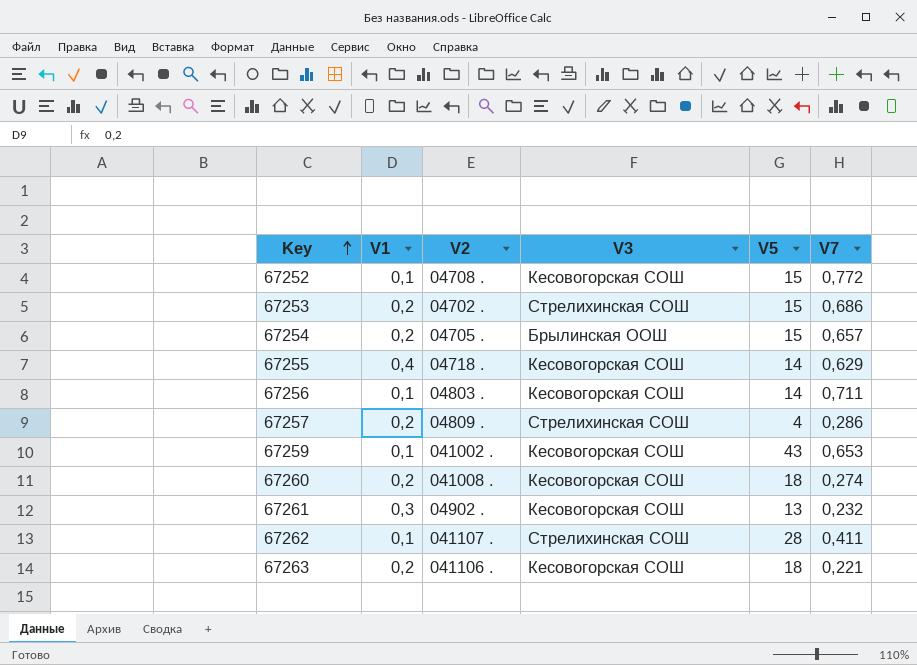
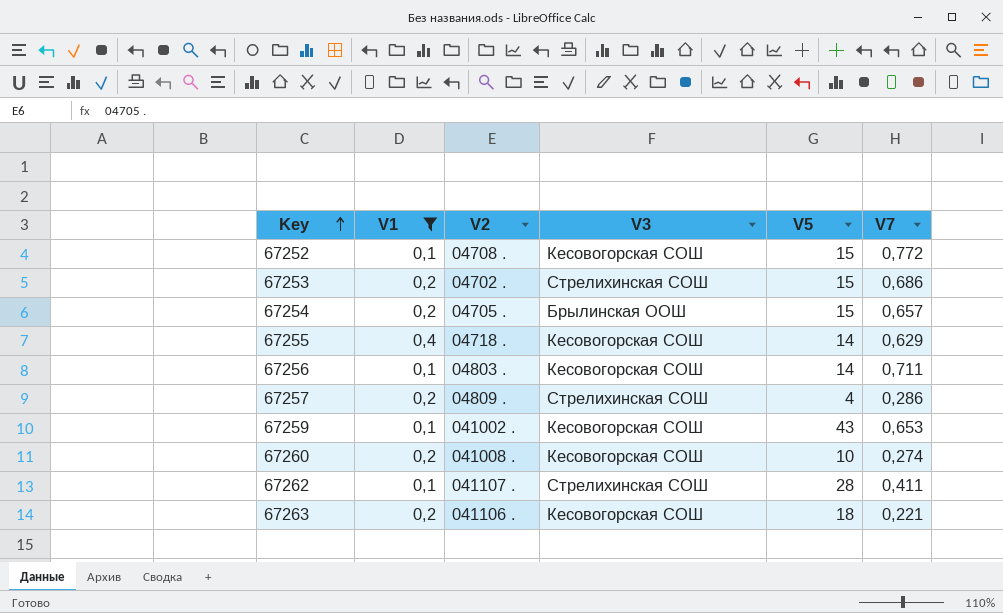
filter: none -> V1 != 0,3
67260 | V5: 18 -> 10

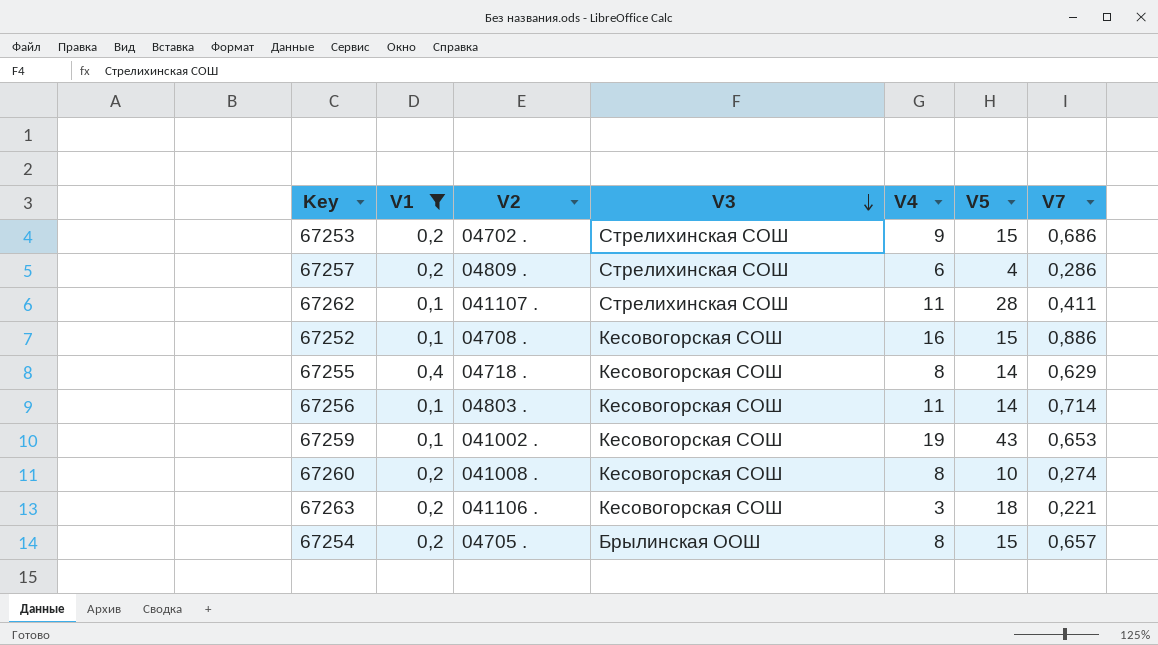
row order: Key ascending -> V3 descending
column V4 | position: none -> 5
67252 | V7: 0,772 -> 0,886
67256 | V7: 0,711 -> 0,714

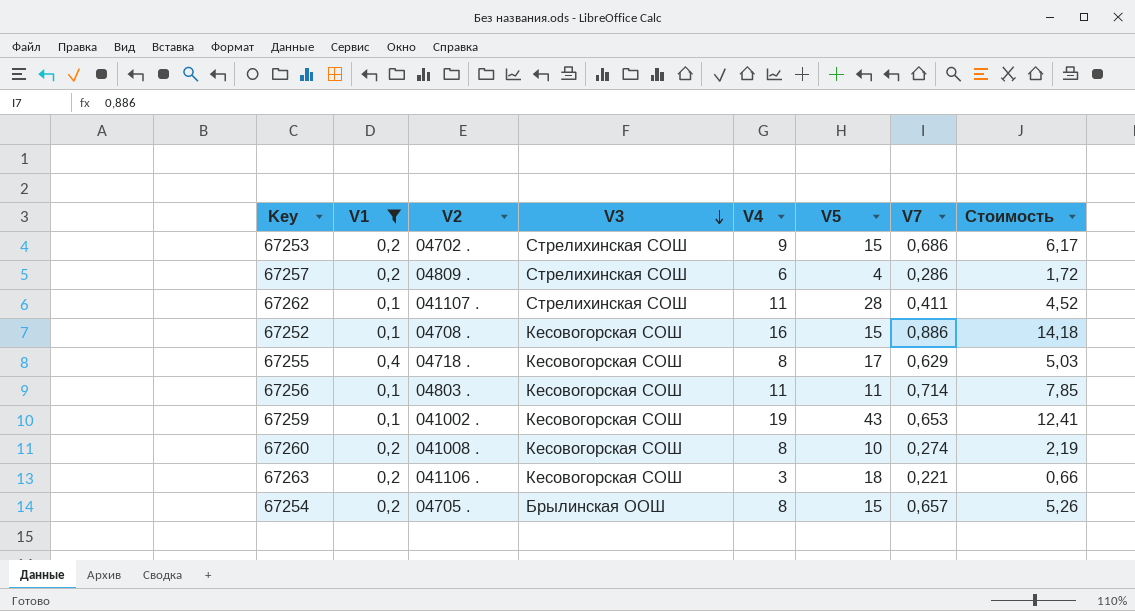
column Стоимость | formula: none -> [V4] * [V7]
67255 | V5: 14 -> 17
67256 | V5: 14 -> 11

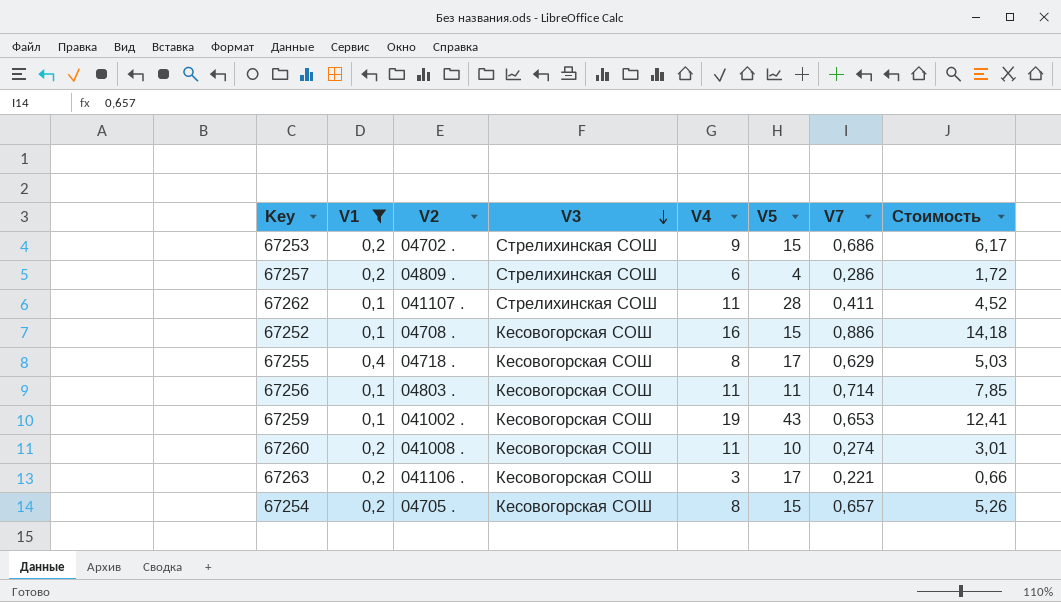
67260 | V4: 8 -> 11
67260 | Стоимость: 2,19 -> 3,01
67263 | V5: 18 -> 17
67254 | V3: Брылинская ООШ -> Кесовогорская СОШ

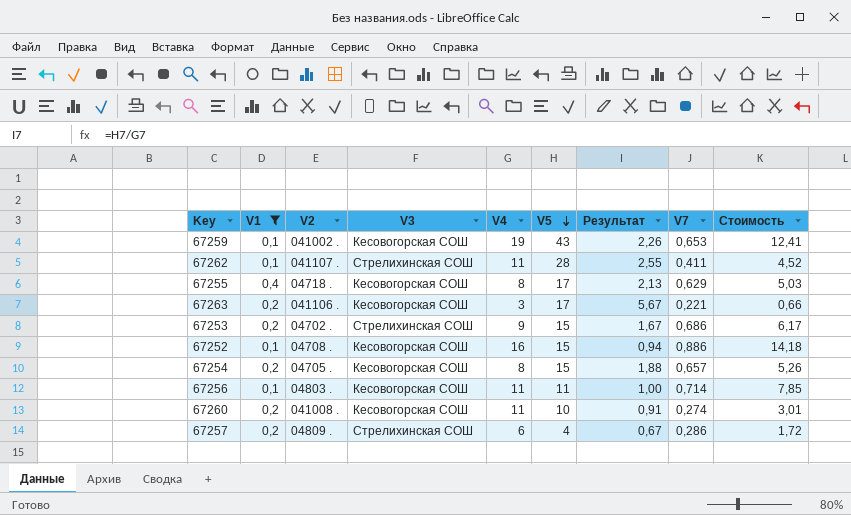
row order: V3 descending -> V5 descending
column Результат | formula: none -> [V5] / [V4]

